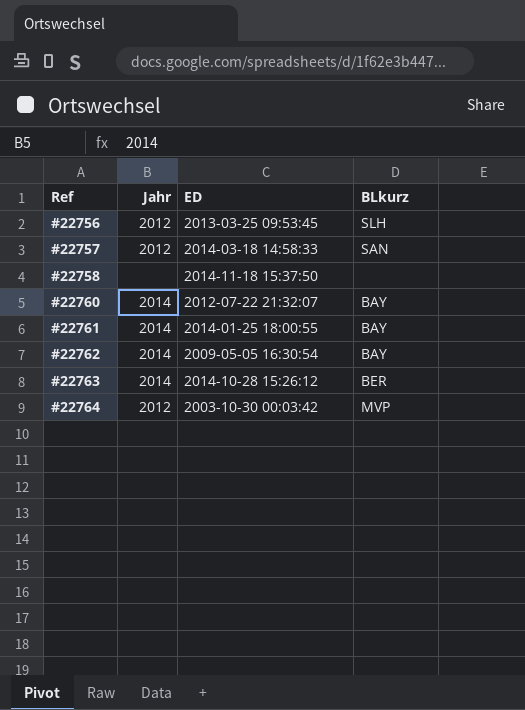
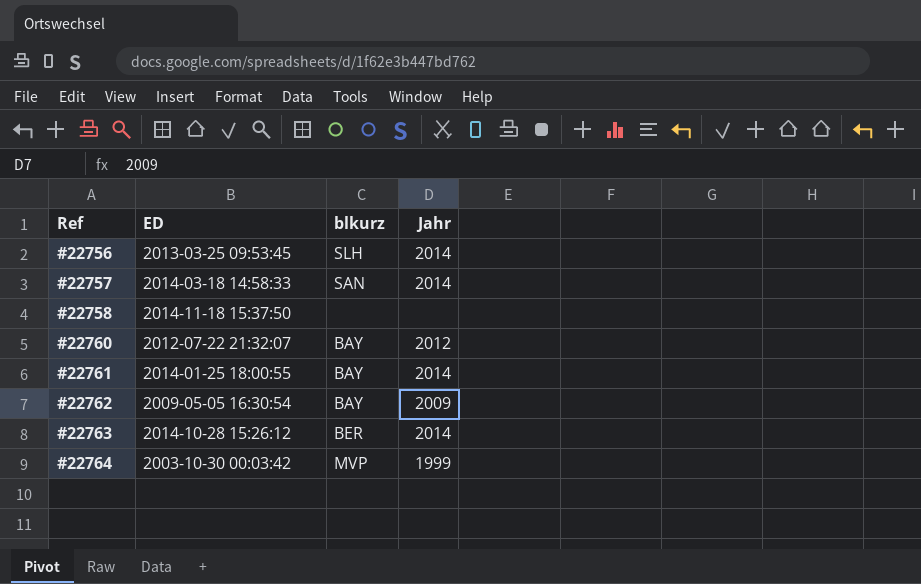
column name: BLkurz -> blkurz
column Jahr | position: 2 -> 4
#22756 | Jahr: 2012 -> 2014
#22757 | Jahr: 2012 -> 2014
#22760 | Jahr: 2014 -> 2012
#22762 | Jahr: 2014 -> 2009
#22764 | Jahr: 2012 -> 1999

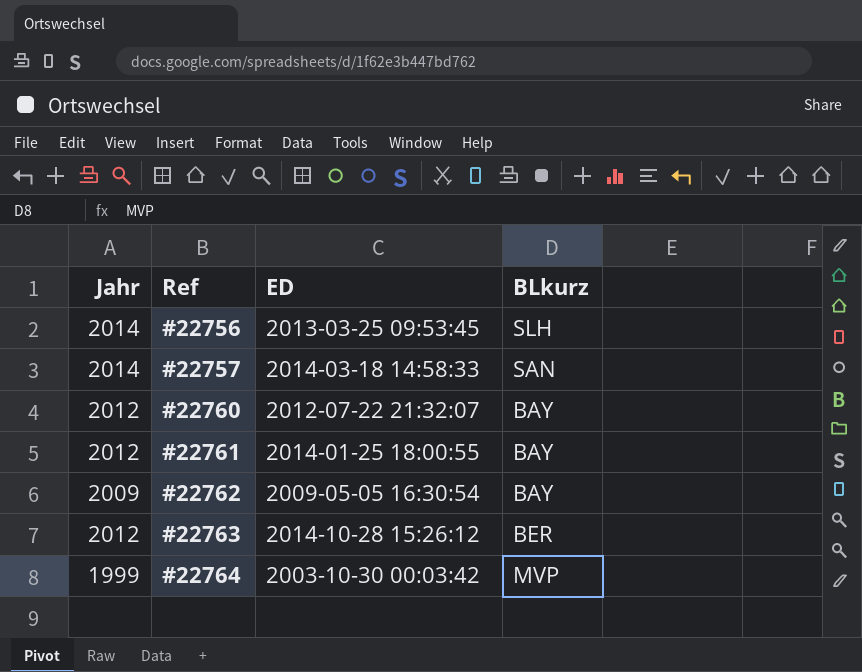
column Jahr | position: 4 -> 1
column name: blkurz -> BLkurz
row #22758: 2014-11-18 15:37:50 | none | none -> none
#22761 | Jahr: 2014 -> 2012
#22763 | Jahr: 2014 -> 2012

